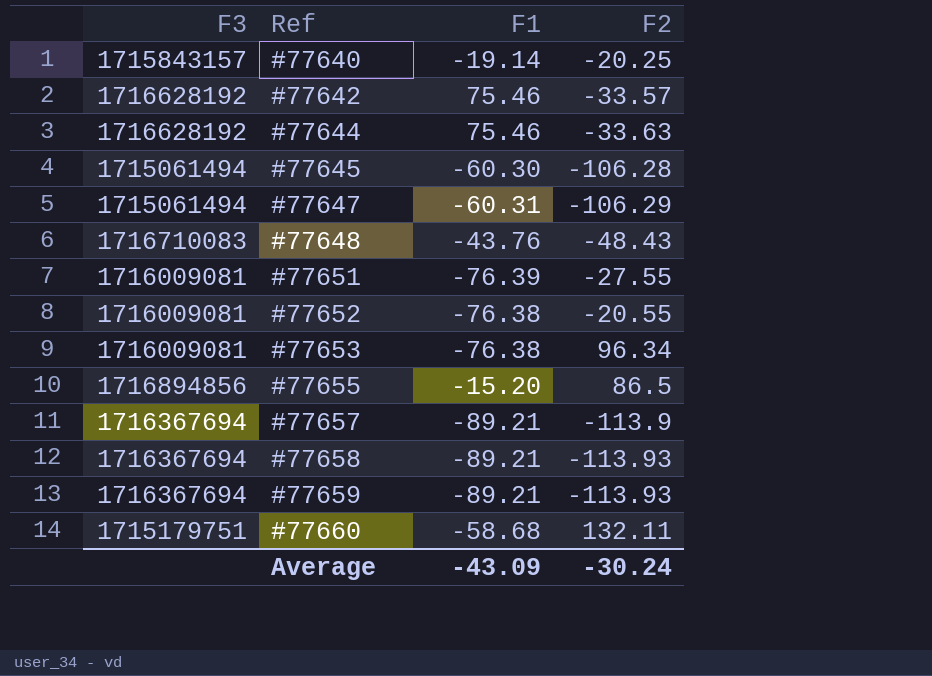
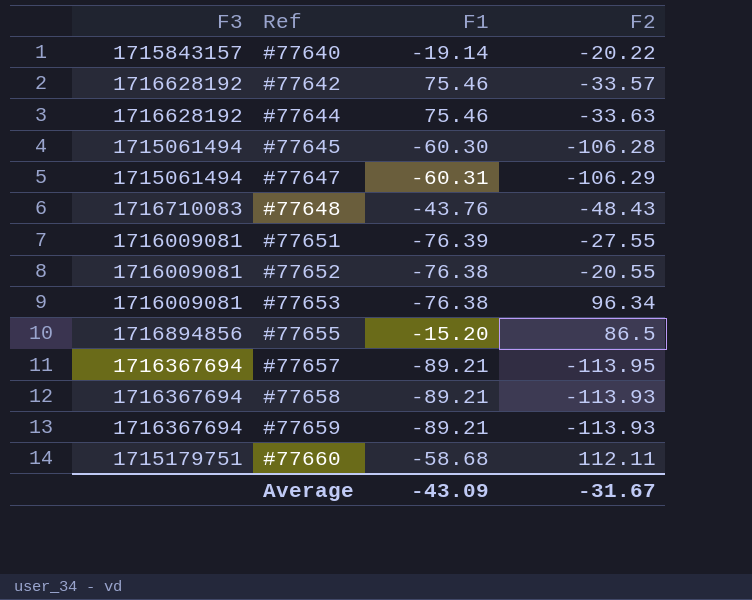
#77640 | F2: -20.25 -> -20.22
#77657 | F2: -113.9 -> -113.95
#77660 | F2: 132.11 -> 112.11
Average | F2: -30.24 -> -31.67

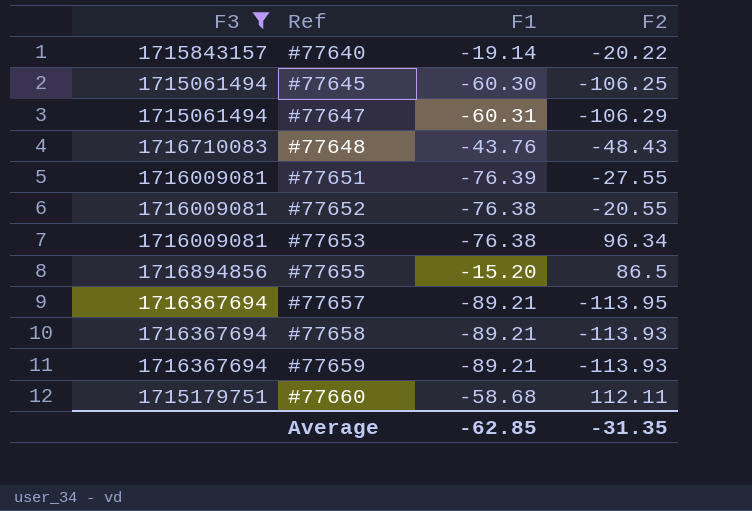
filter: none -> F3 != 1716628192
#77645 | F2: -106.28 -> -106.25
Average | F1: -43.09 -> -62.85
Average | F2: -31.67 -> -31.35

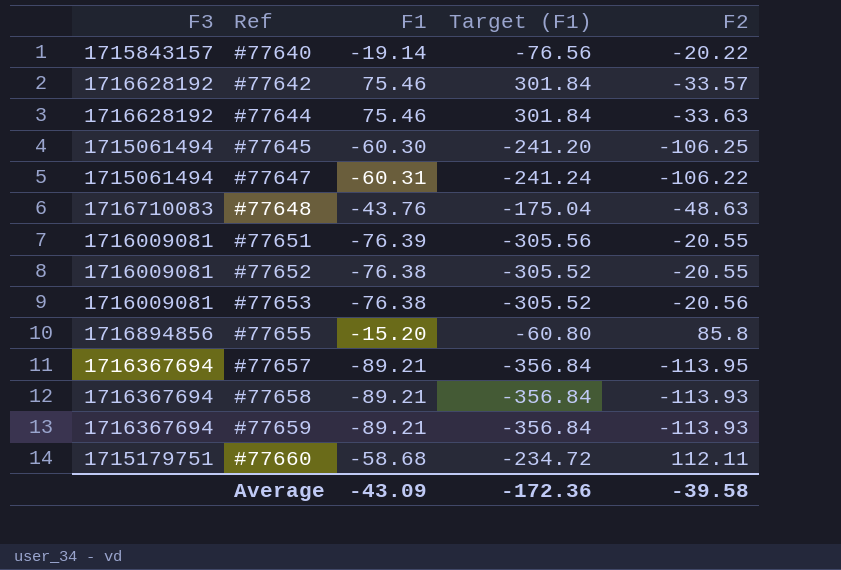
filter: F3 != 1716628192 -> none
column Target (F1) | formula: none -> [F1] * 4
#77647 | F2: -106.29 -> -106.22
#77648 | F2: -48.43 -> -48.63
#77651 | F2: -27.55 -> -20.55
#77653 | F2: 96.34 -> -20.56
#77655 | F2: 86.5 -> 85.8
Average | F1: -62.85 -> -43.09
Average | F2: -31.35 -> -39.58

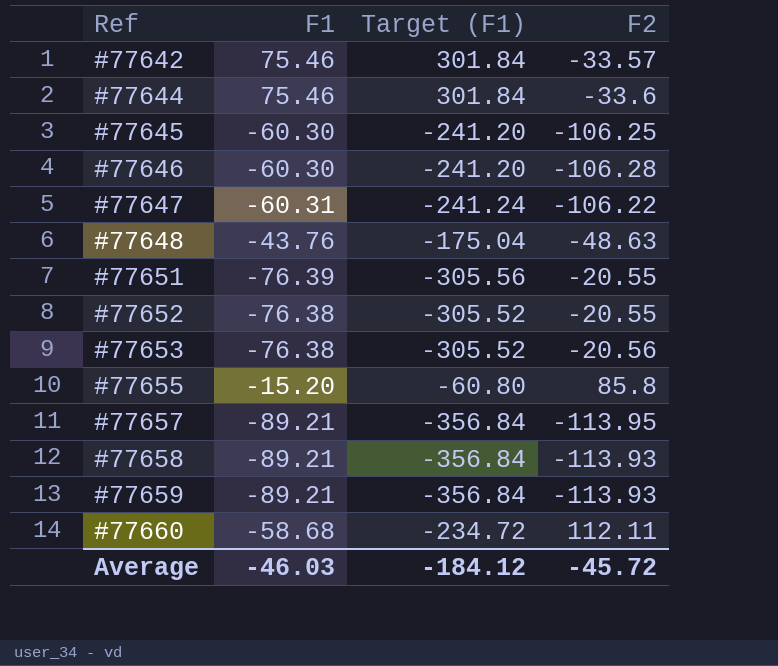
column F3 | position: 1 -> none
row #77640: 1715843157 | -19.14 | -76.56 | -20.22 -> none
#77644 | F2: -33.63 -> -33.6
row #77646: none -> -60.30 | -241.20 | -106.28
Average | F1: -43.09 -> -46.03
Average | Target (F1): -172.36 -> -184.12
Average | F2: -39.58 -> -45.72

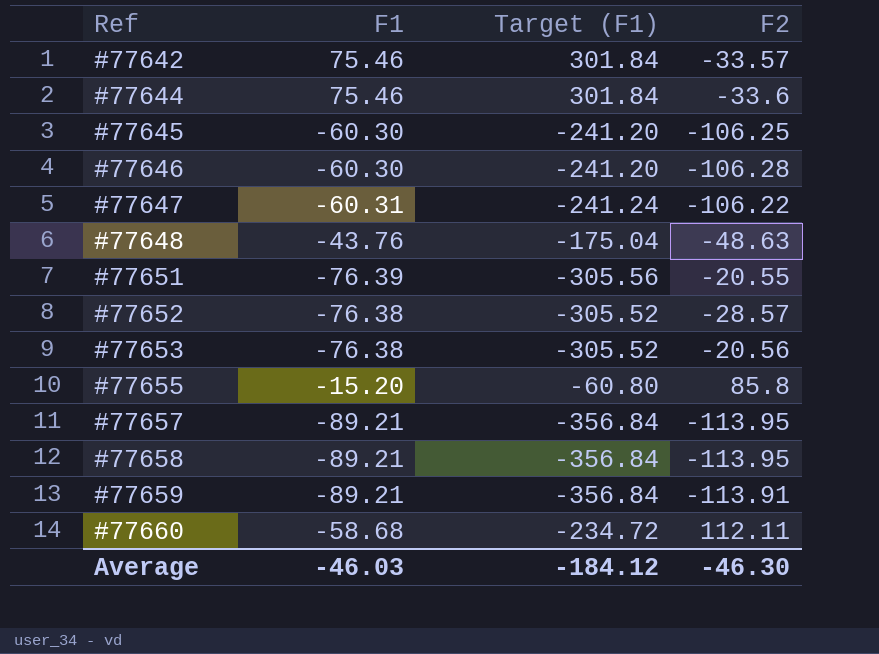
#77652 | F2: -20.55 -> -28.57
#77658 | F2: -113.93 -> -113.95
#77659 | F2: -113.93 -> -113.91
Average | F2: -45.72 -> -46.30

